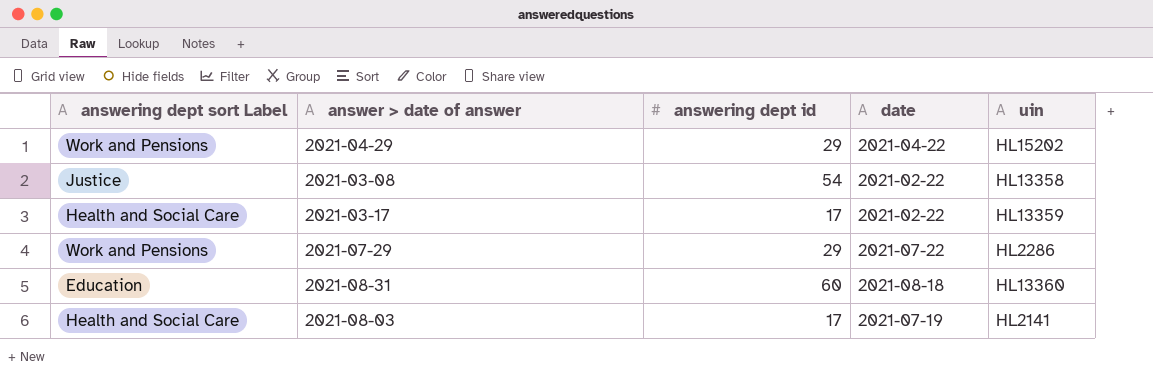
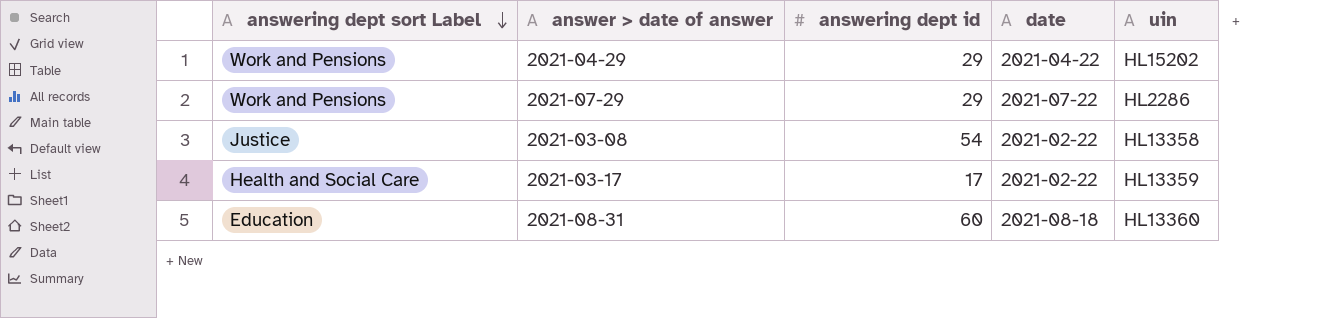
row order: none -> answering dept sort Label descending
row 2021-08-03: Health and Social Care | 17 | 2021-07-19 | HL2141 -> none

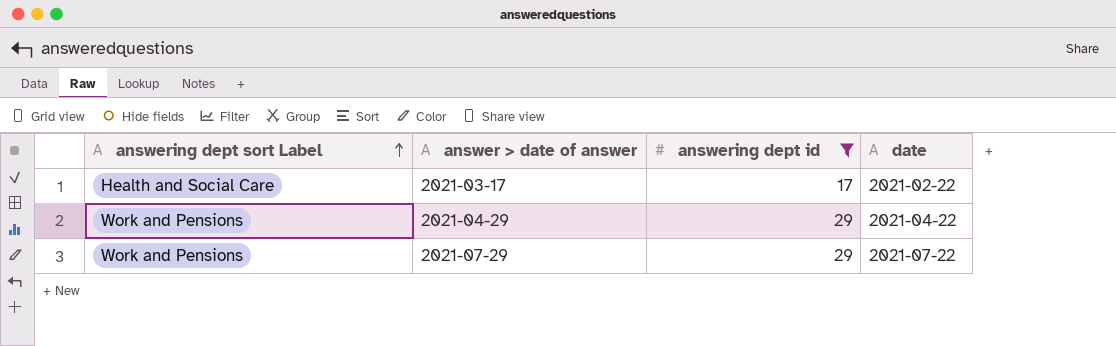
filter: none -> answering dept id <= 29
row order: answering dept sort Label descending -> answering dept sort Label ascending
column uin | position: 5 -> none

